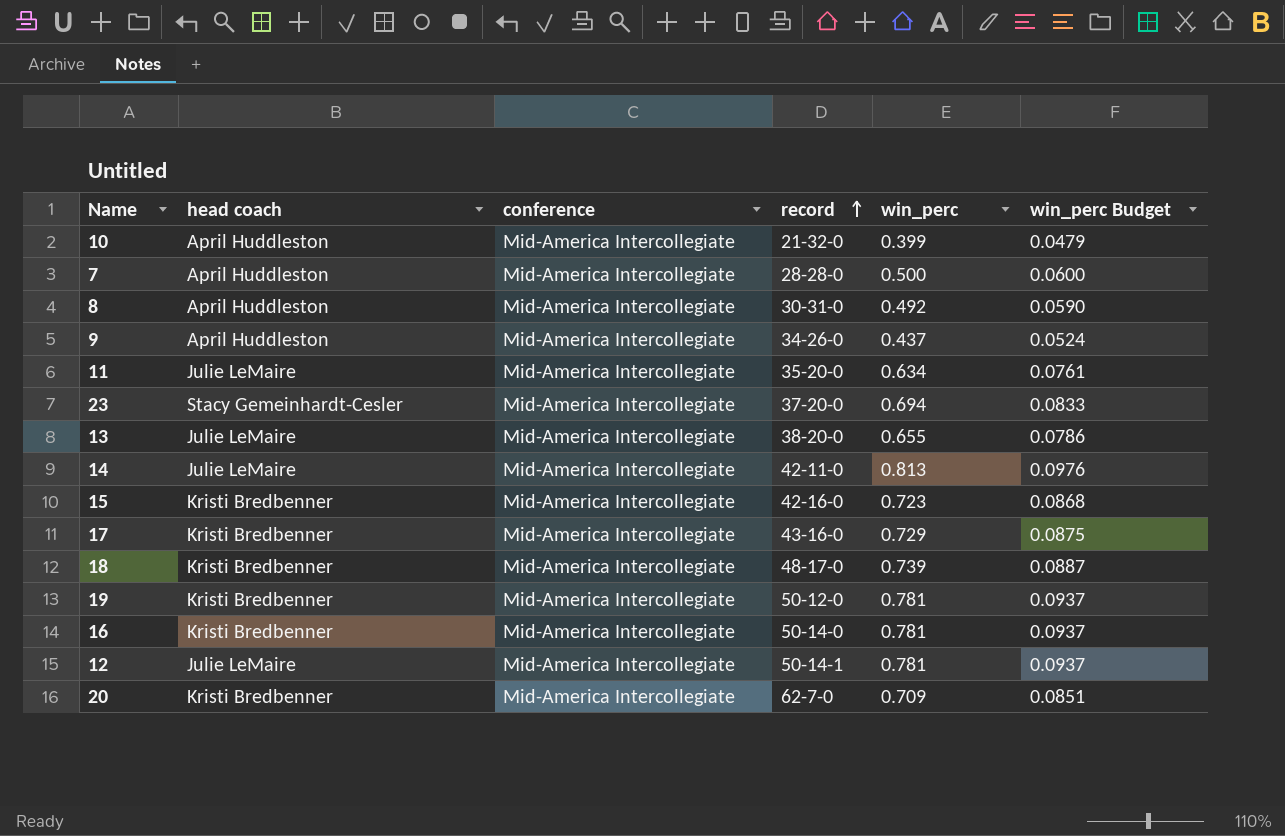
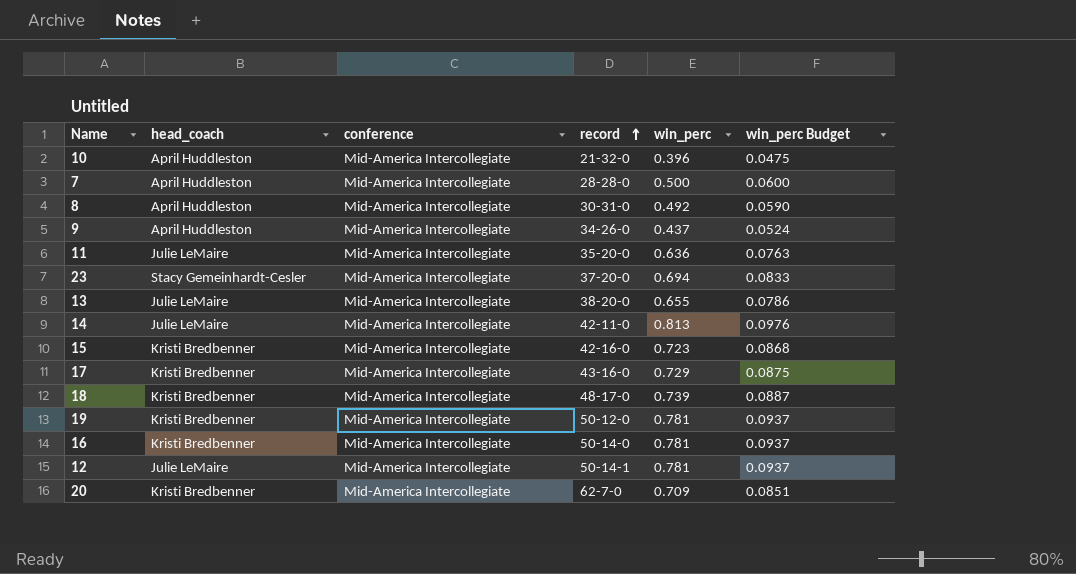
column name: head coach -> head_coach
10 | win_perc: 0.399 -> 0.396
10 | win_perc Budget: 0.0479 -> 0.0475
11 | win_perc: 0.634 -> 0.636
11 | win_perc Budget: 0.0761 -> 0.0763

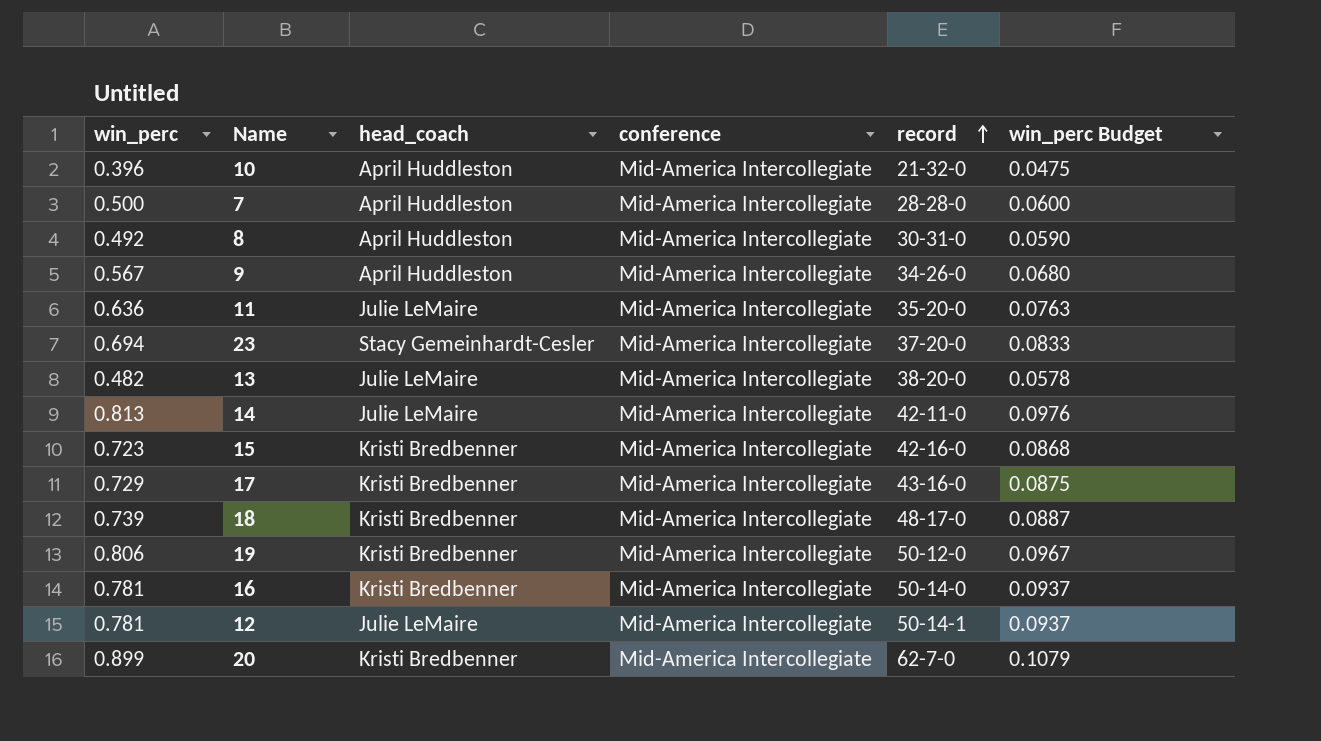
column win_perc | position: 5 -> 1
9 | win_perc: 0.437 -> 0.567
9 | win_perc Budget: 0.0524 -> 0.0680
13 | win_perc: 0.655 -> 0.482
13 | win_perc Budget: 0.0786 -> 0.0578
19 | win_perc: 0.781 -> 0.806
19 | win_perc Budget: 0.0937 -> 0.0967
20 | win_perc: 0.709 -> 0.899
20 | win_perc Budget: 0.0851 -> 0.1079

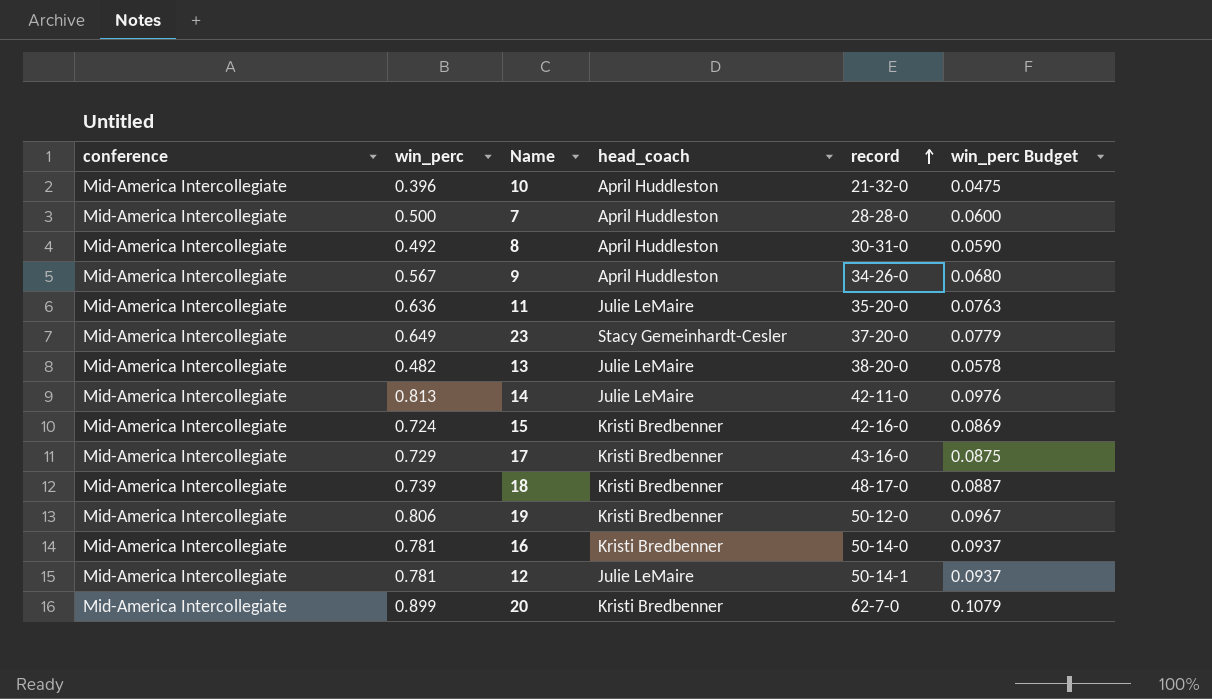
column conference | position: 4 -> 1
23 | win_perc: 0.694 -> 0.649
23 | win_perc Budget: 0.0833 -> 0.0779
15 | win_perc: 0.723 -> 0.724
15 | win_perc Budget: 0.0868 -> 0.0869

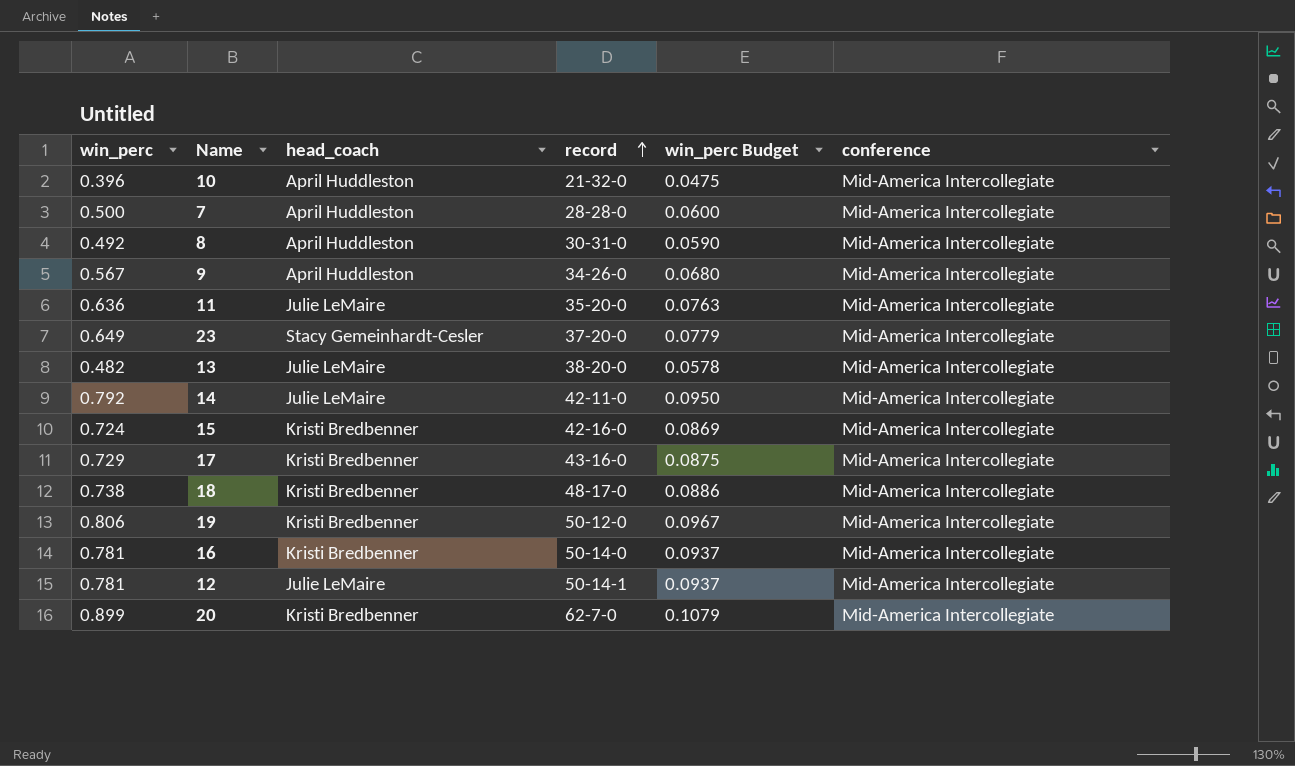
column conference | position: 1 -> 6
14 | win_perc: 0.813 -> 0.792
14 | win_perc Budget: 0.0976 -> 0.0950
18 | win_perc: 0.739 -> 0.738
18 | win_perc Budget: 0.0887 -> 0.0886

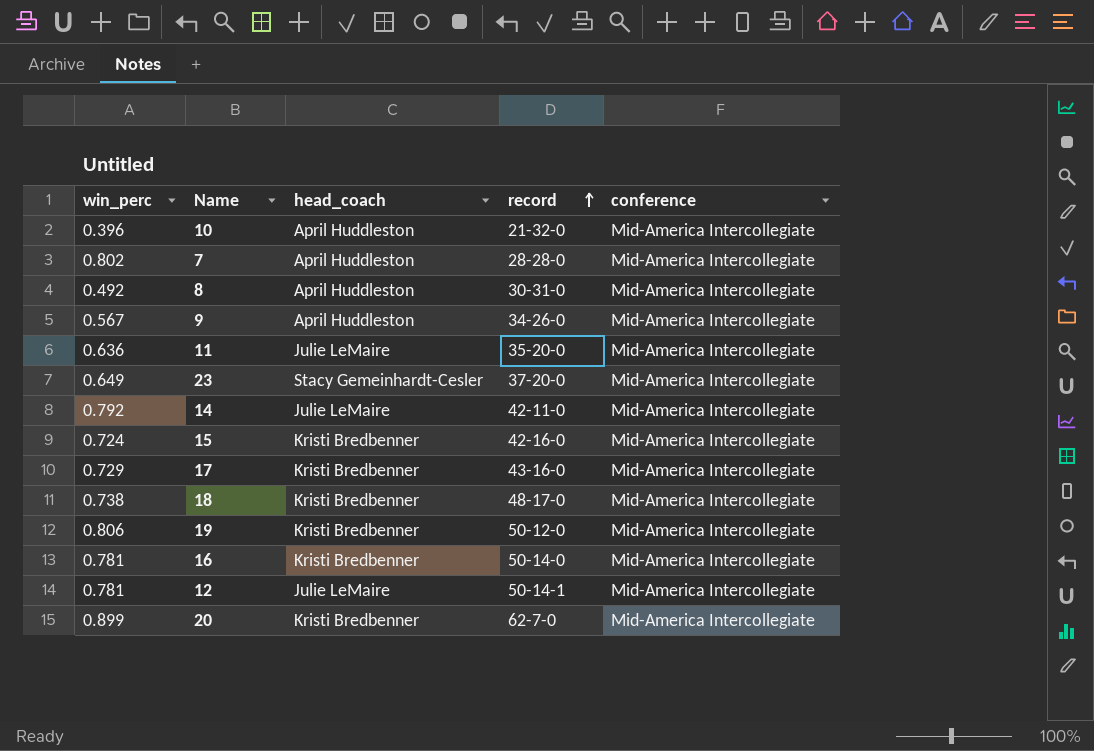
column win_perc Budget | formula: [win_perc] * 0.12 -> none
row 13: 0.482 | Julie LeMaire | 38-20-0 | 0.0578 | Mid-America Intercollegiate -> none
7 | win_perc: 0.500 -> 0.802

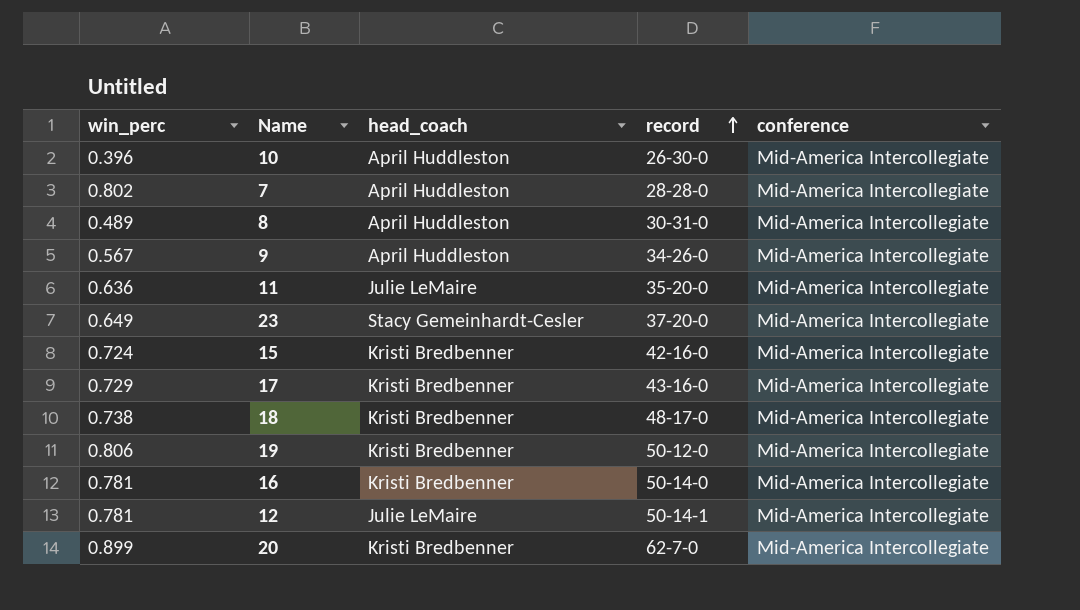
row 14: 0.792 | Julie LeMaire | 42-11-0 | Mid-America Intercollegiate -> none
10 | record: 21-32-0 -> 26-30-0
8 | win_perc: 0.492 -> 0.489

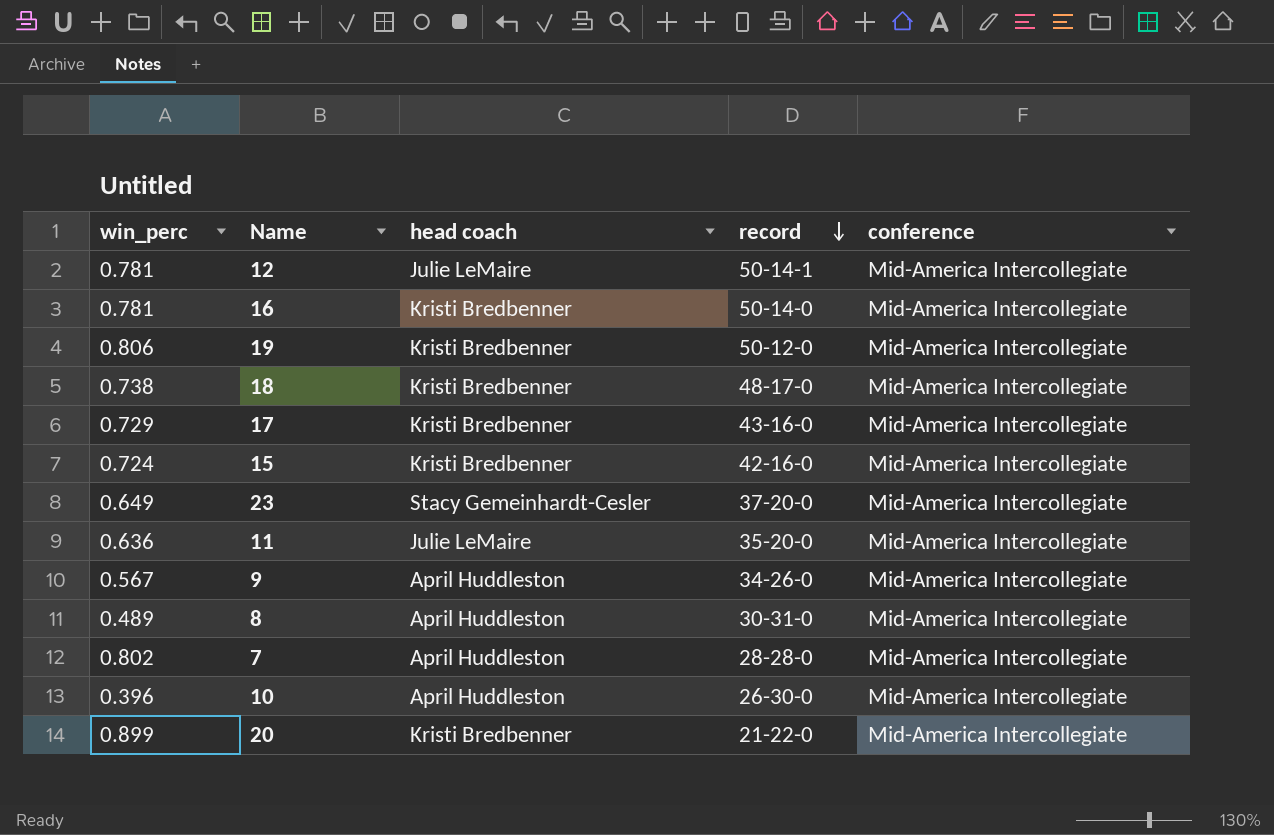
row order: record ascending -> record descending
column name: head_coach -> head coach
20 | record: 62-7-0 -> 21-22-0

